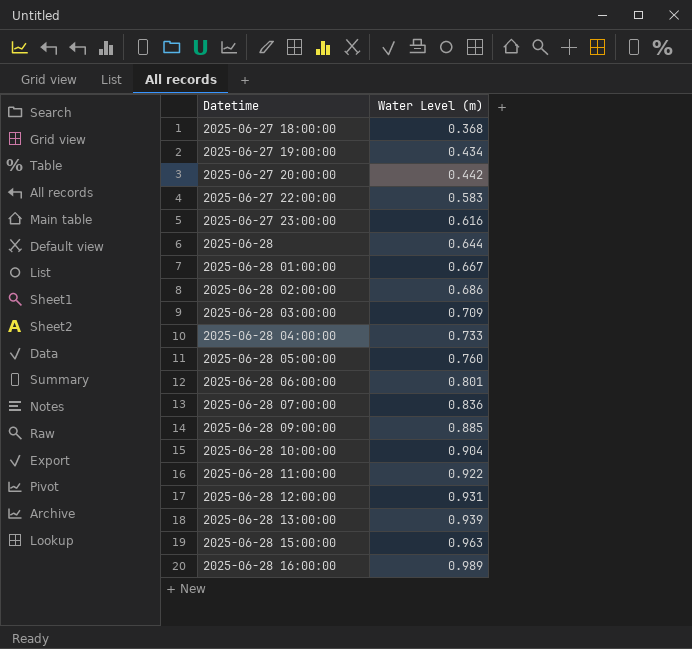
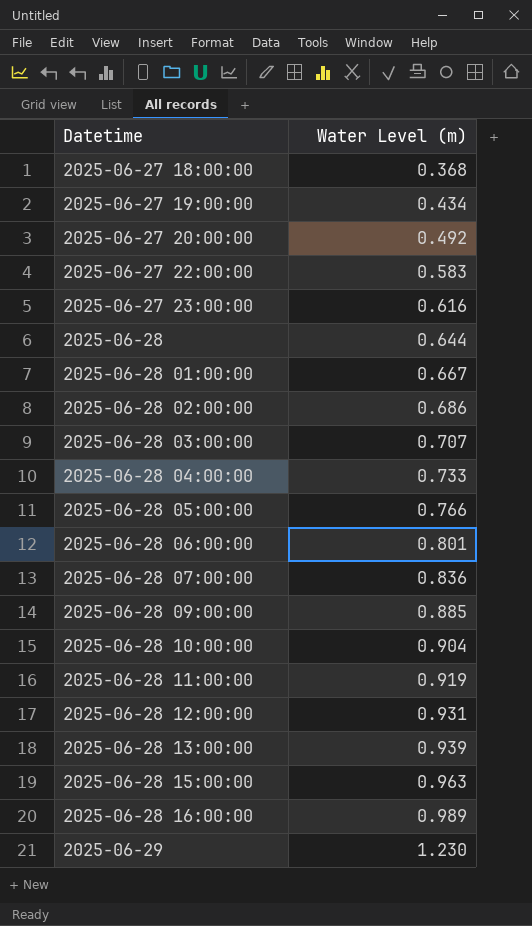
2025-06-27 20:00:00 | Water Level (m): 0.442 -> 0.492
2025-06-28 03:00:00 | Water Level (m): 0.709 -> 0.707
2025-06-28 05:00:00 | Water Level (m): 0.760 -> 0.766
2025-06-28 11:00:00 | Water Level (m): 0.922 -> 0.919
row 2025-06-29: none -> 1.230

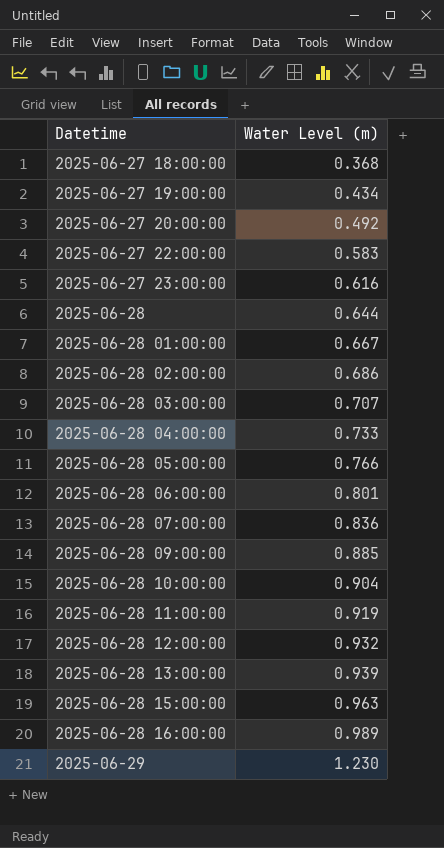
2025-06-28 12:00:00 | Water Level (m): 0.931 -> 0.932

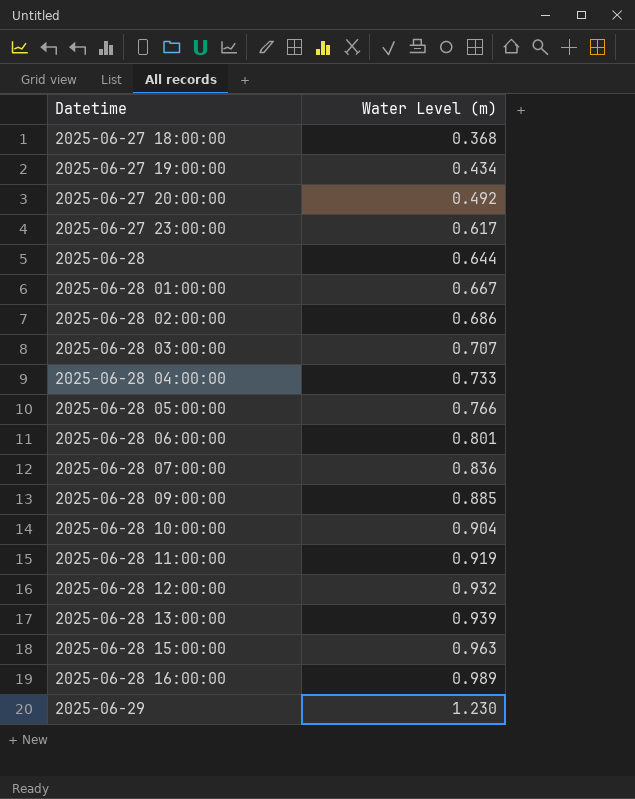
row 2025-06-27 22:00:00: 0.583 -> none
2025-06-27 23:00:00 | Water Level (m): 0.616 -> 0.617

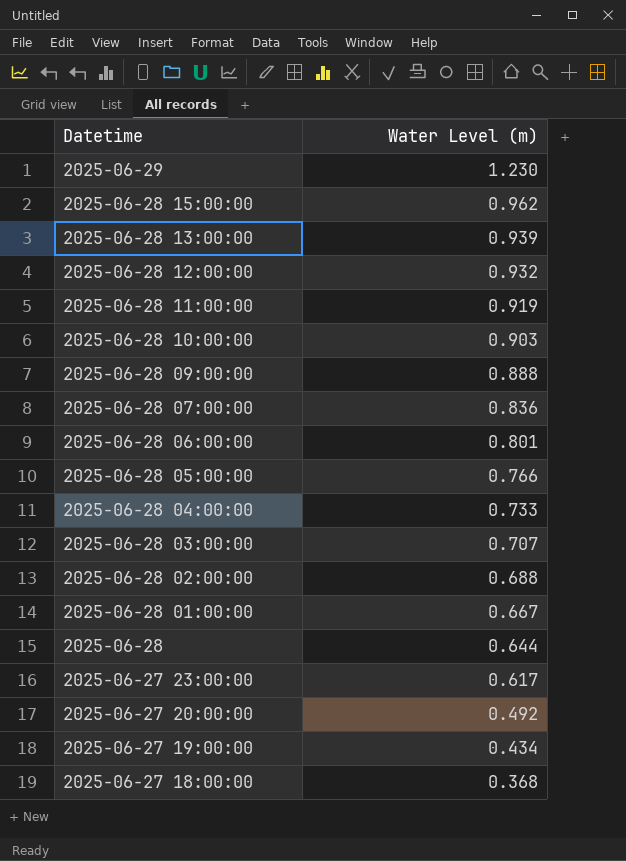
row order: Datetime ascending -> Datetime descending
row 2025-06-28 16:00:00: 0.989 -> none
2025-06-28 15:00:00 | Water Level (m): 0.963 -> 0.962
2025-06-28 10:00:00 | Water Level (m): 0.904 -> 0.903
2025-06-28 09:00:00 | Water Level (m): 0.885 -> 0.888
2025-06-28 02:00:00 | Water Level (m): 0.686 -> 0.688

